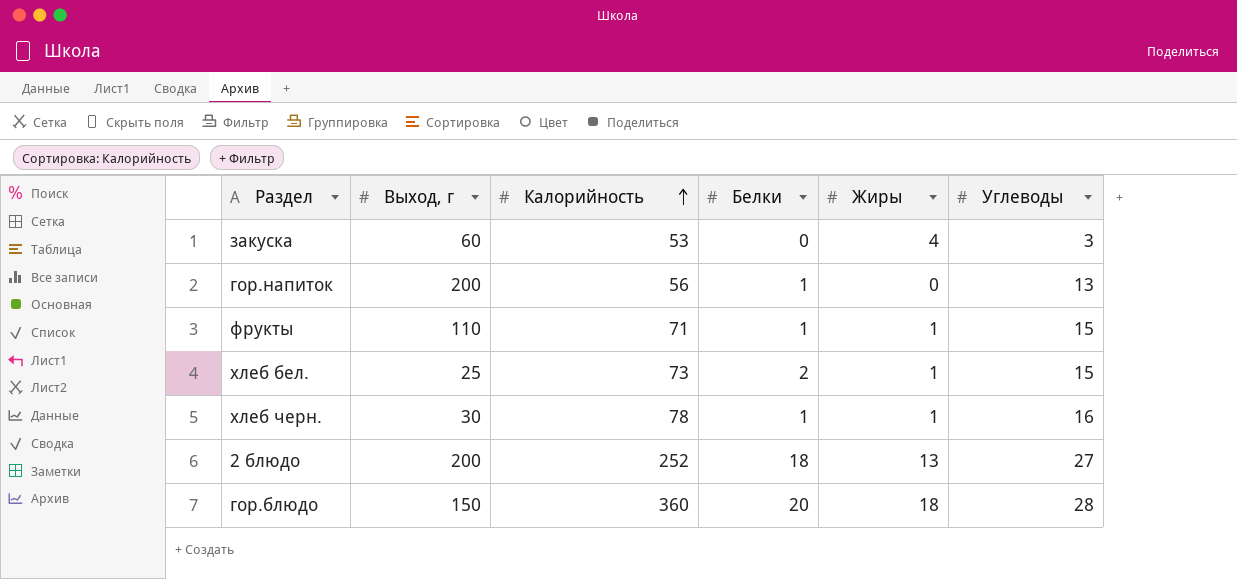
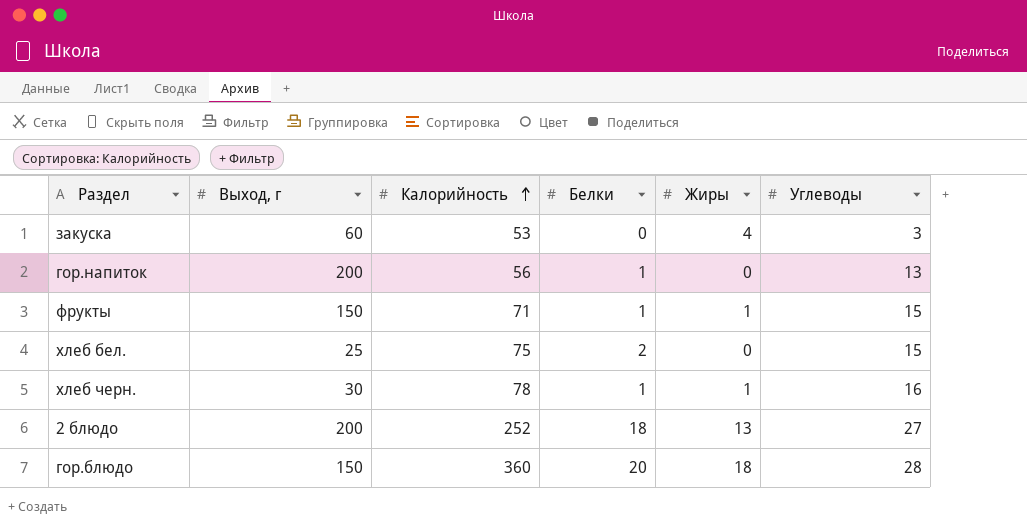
фрукты | Выход, г: 110 -> 150
хлеб бел. | Калорийность: 73 -> 75
хлеб бел. | Жиры: 1 -> 0

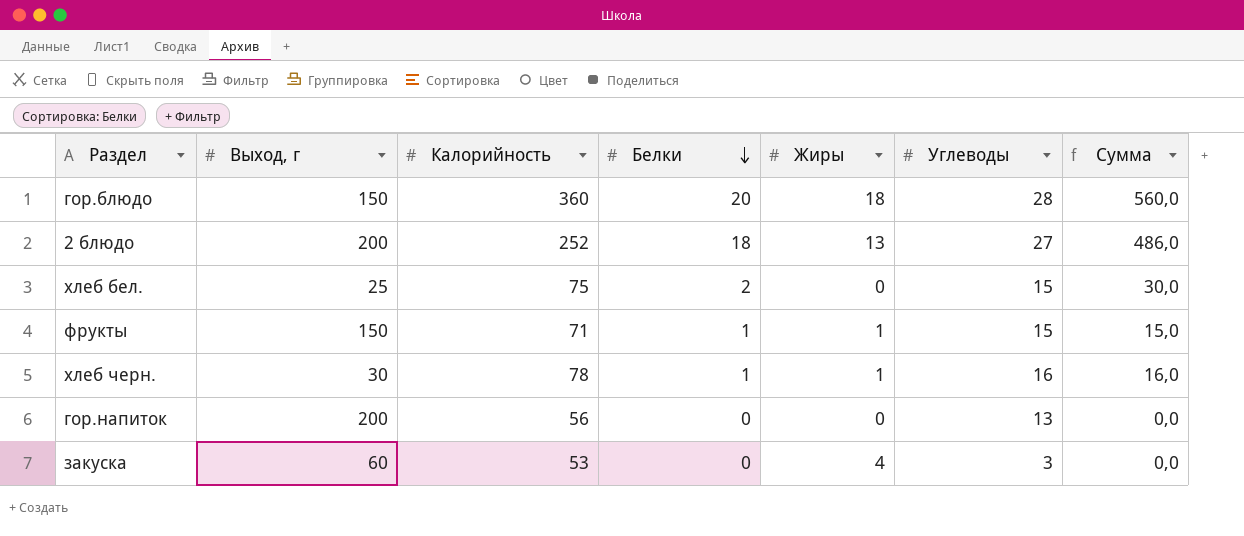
row order: Калорийность ascending -> Белки descending
column Сумма | formula: none -> [Белки] * [Углеводы]
гор.напиток | Белки: 1 -> 0

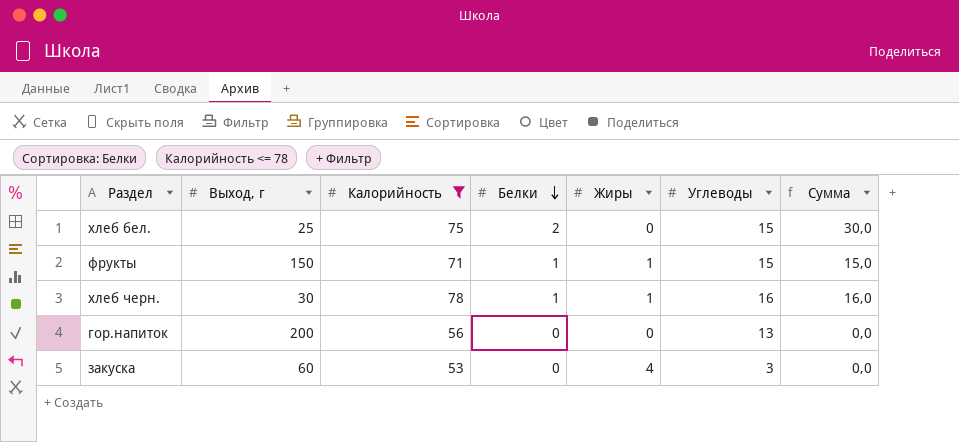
filter: none -> Калорийность <= 78

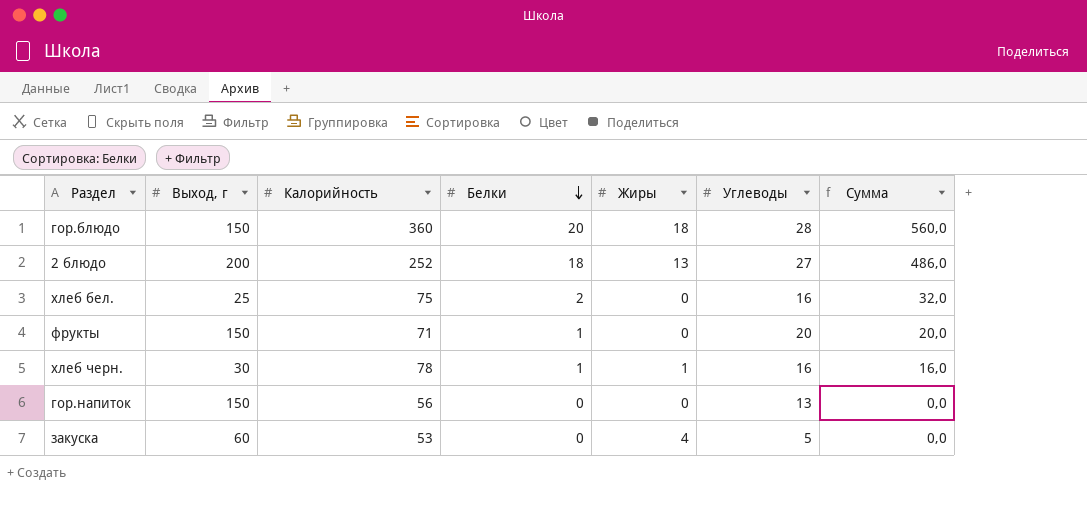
filter: Калорийность <= 78 -> none
хлеб бел. | Углеводы: 15 -> 16
хлеб бел. | Сумма: 30,0 -> 32,0
фрукты | Жиры: 1 -> 0
фрукты | Углеводы: 15 -> 20
фрукты | Сумма: 15,0 -> 20,0
гор.напиток | Выход, г: 200 -> 150
закуска | Углеводы: 3 -> 5

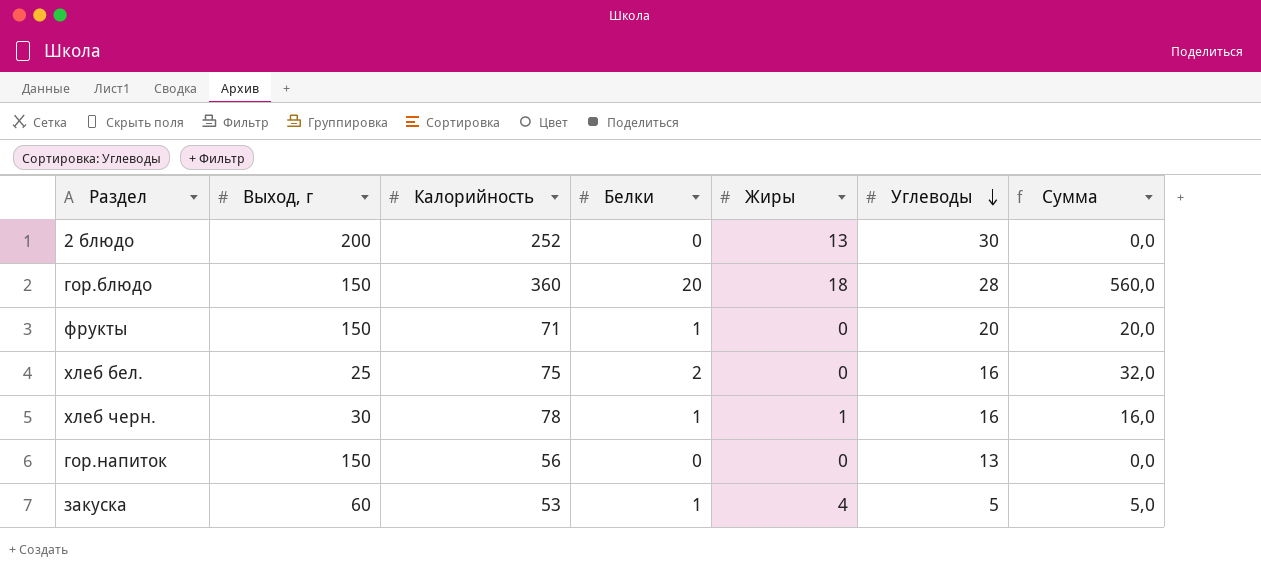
row order: Белки descending -> Углеводы descending
2 блюдо | Белки: 18 -> 0
2 блюдо | Углеводы: 27 -> 30
2 блюдо | Сумма: 486,0 -> 0,0
закуска | Белки: 0 -> 1
закуска | Сумма: 0,0 -> 5,0

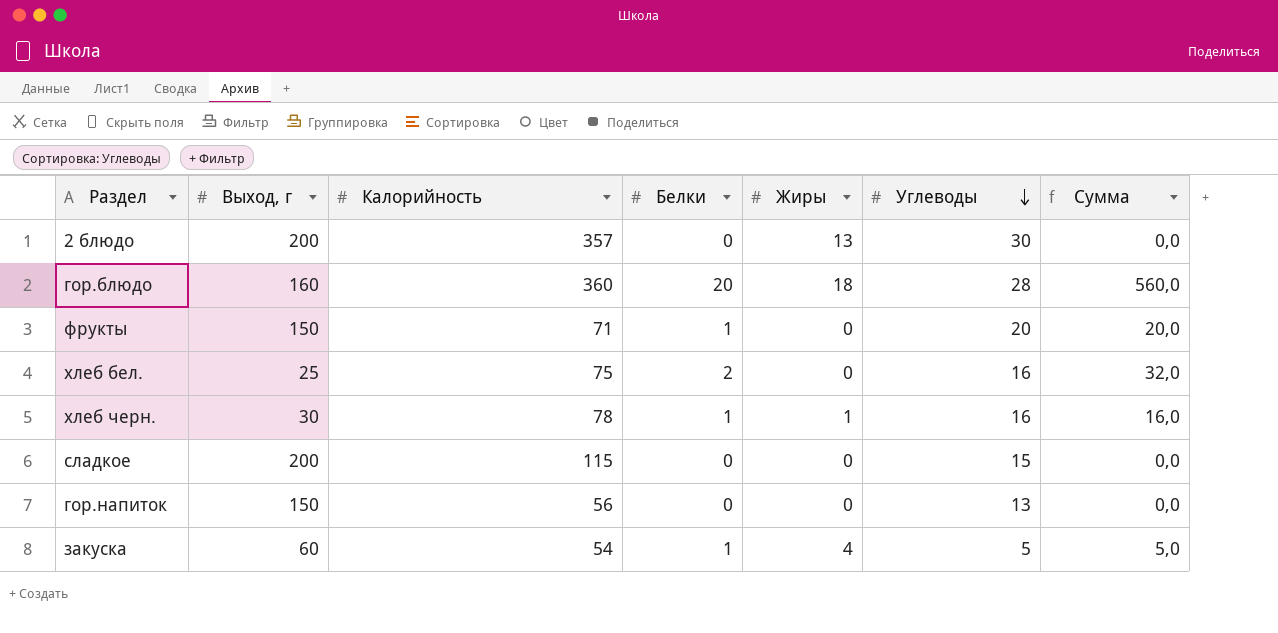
2 блюдо | Калорийность: 252 -> 357
гор.блюдо | Выход, г: 150 -> 160
row сладкое: none -> 200 | 115 | 0 | 0 | 15 | 0,0
закуска | Калорийность: 53 -> 54

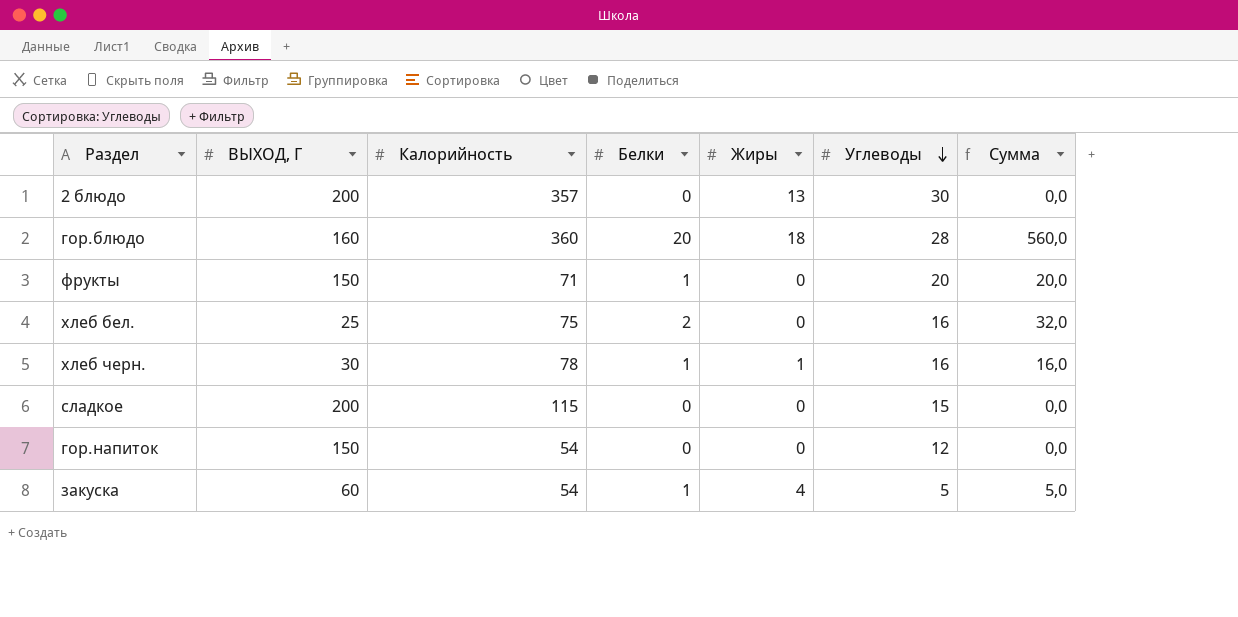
column name: Выход, г -> ВЫХОД, Г
гор.напиток | Калорийность: 56 -> 54
гор.напиток | Углеводы: 13 -> 12

